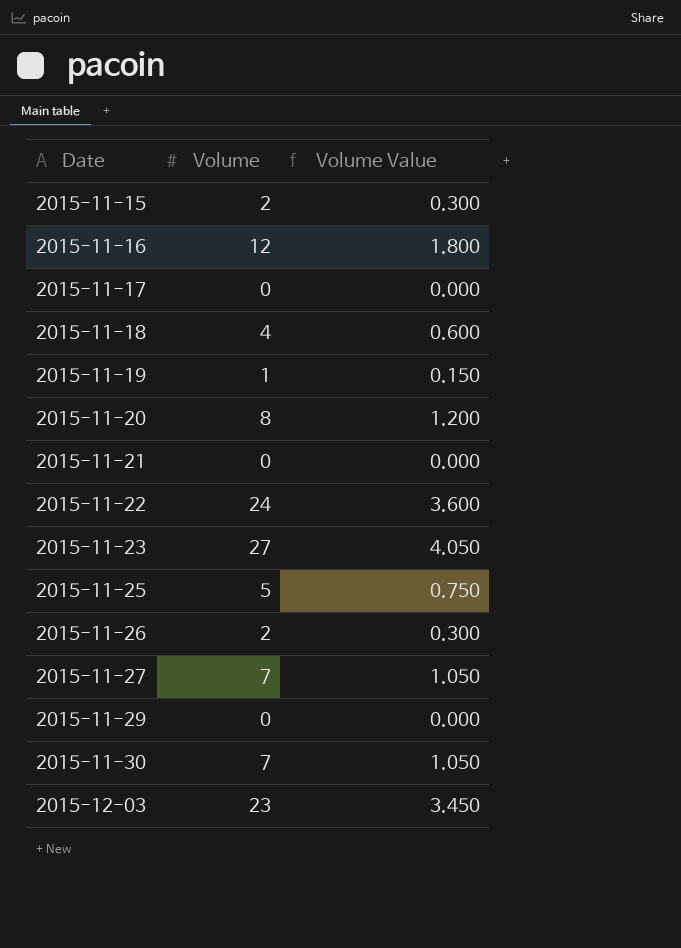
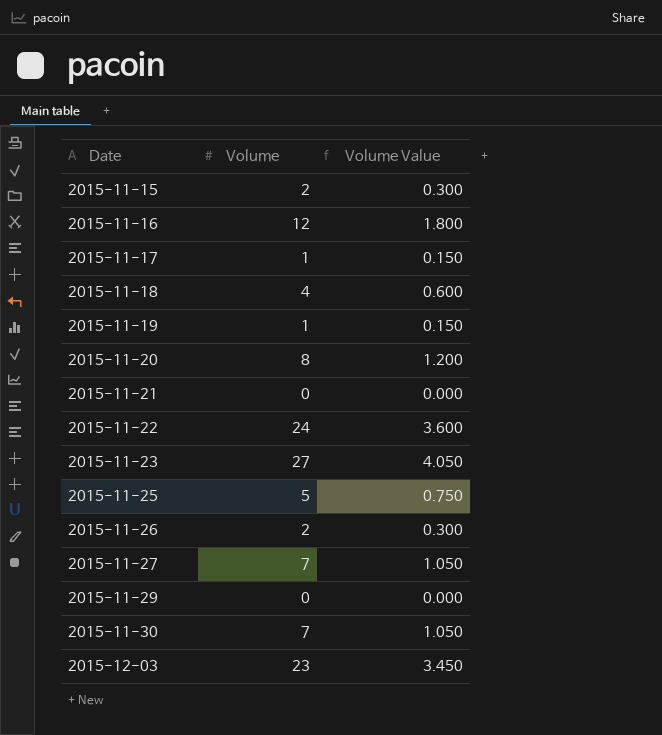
2015-11-17 | Volume: 0 -> 1
2015-11-17 | Volume Value: 0.000 -> 0.150

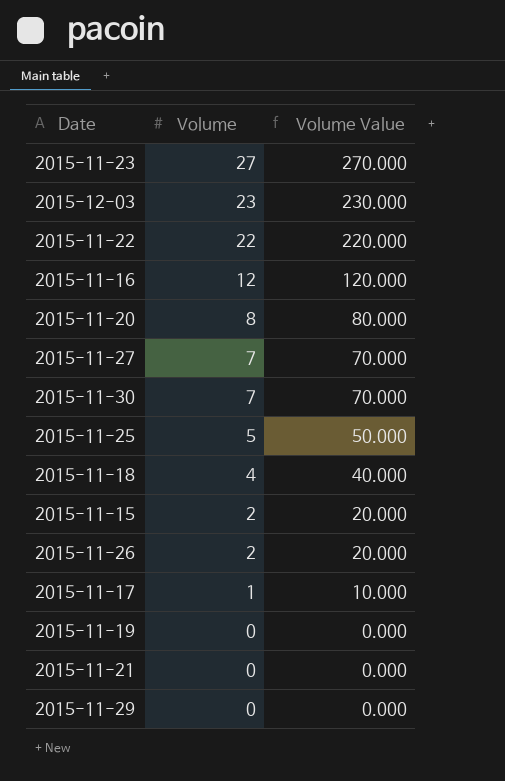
row order: Date ascending -> Volume descending
column Volume Value | formula: [Volume] * 0.15 -> [Volume] * 10
2015-11-22 | Volume: 24 -> 22
2015-11-19 | Volume: 1 -> 0

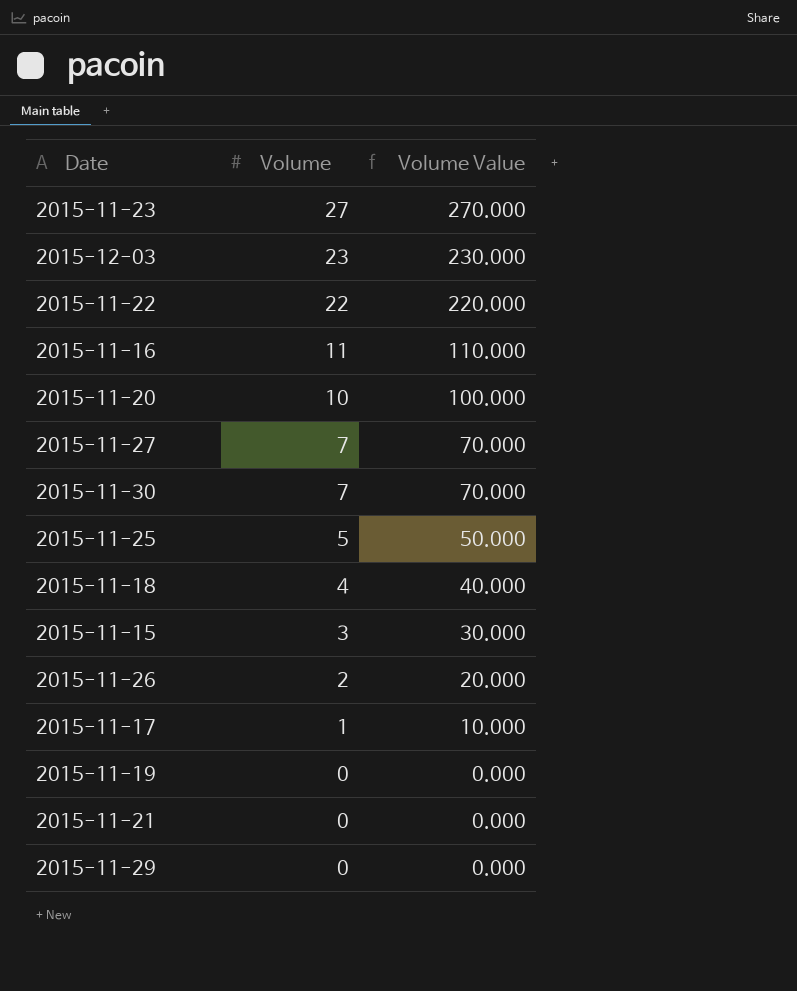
2015-11-16 | Volume: 12 -> 11
2015-11-16 | Volume Value: 120.000 -> 110.000
2015-11-20 | Volume: 8 -> 10
2015-11-20 | Volume Value: 80.000 -> 100.000
2015-11-15 | Volume: 2 -> 3
2015-11-15 | Volume Value: 20.000 -> 30.000

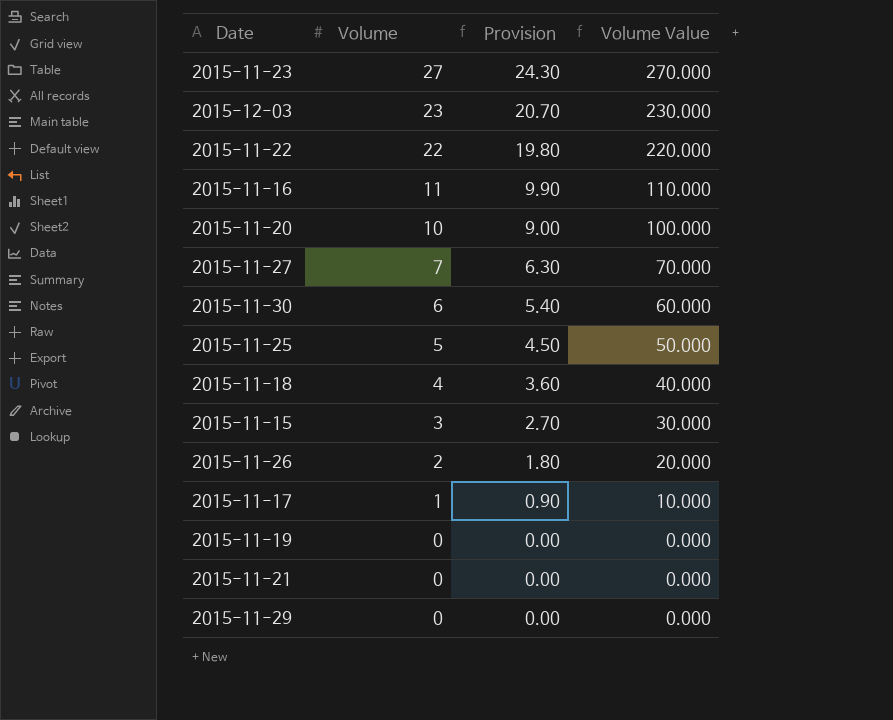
column Provision | formula: none -> [Volume] * 0.9
2015-11-30 | Volume: 7 -> 6
2015-11-30 | Volume Value: 70.000 -> 60.000

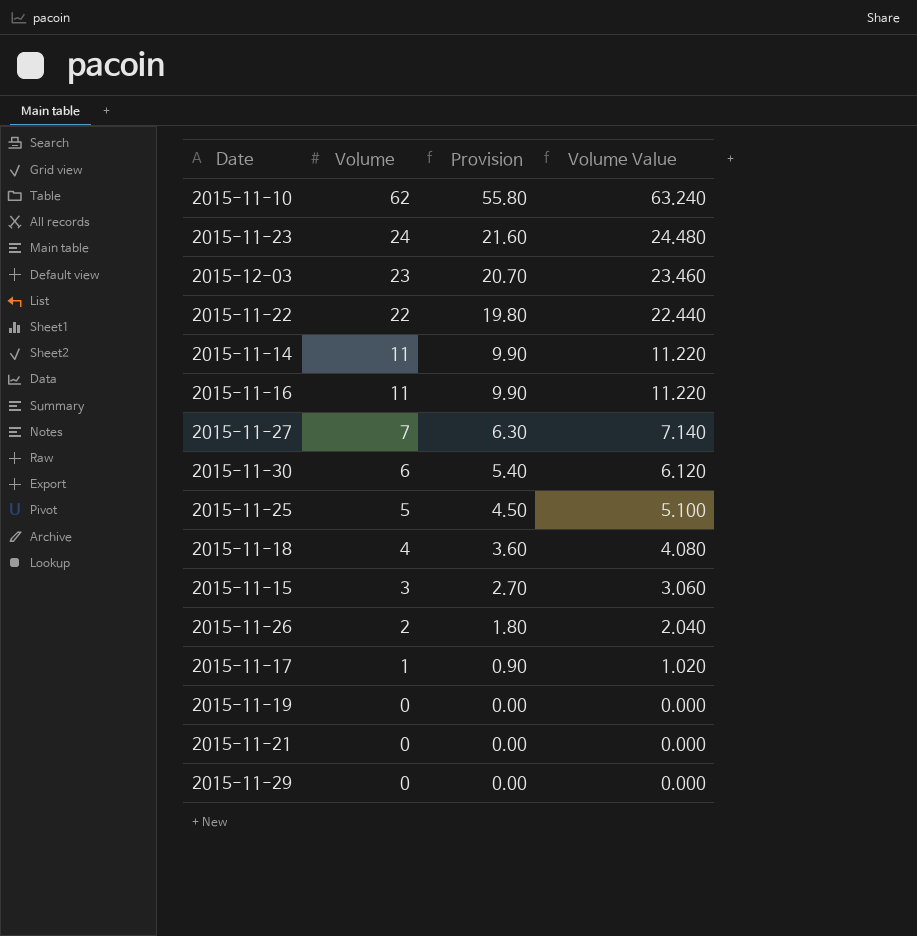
column Volume Value | formula: [Volume] * 10 -> [Volume] * 1.02
row 2015-11-20: 10 | 9.00 | 100.000 -> none
row 2015-11-10: none -> 62 | 55.80 | 63.240
2015-11-23 | Volume: 27 -> 24
2015-11-23 | Provision: 24.30 -> 21.60
row 2015-11-14: none -> 11 | 9.90 | 11.220

